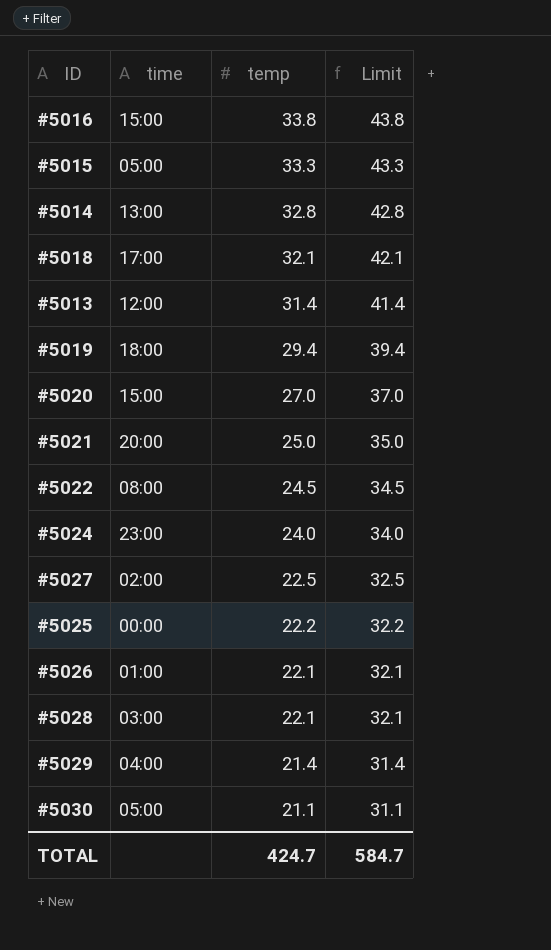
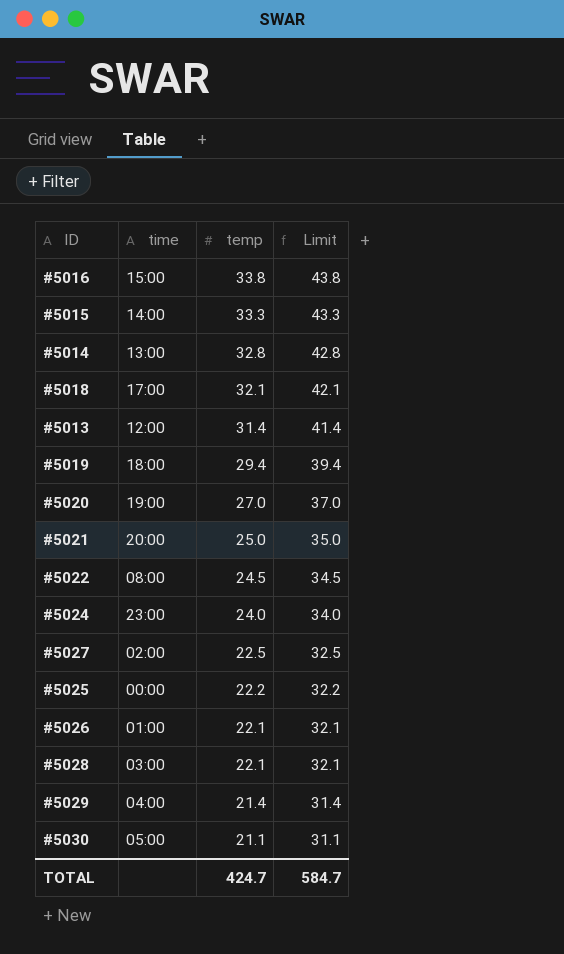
#5015 | time: 05:00 -> 14:00
#5020 | time: 15:00 -> 19:00

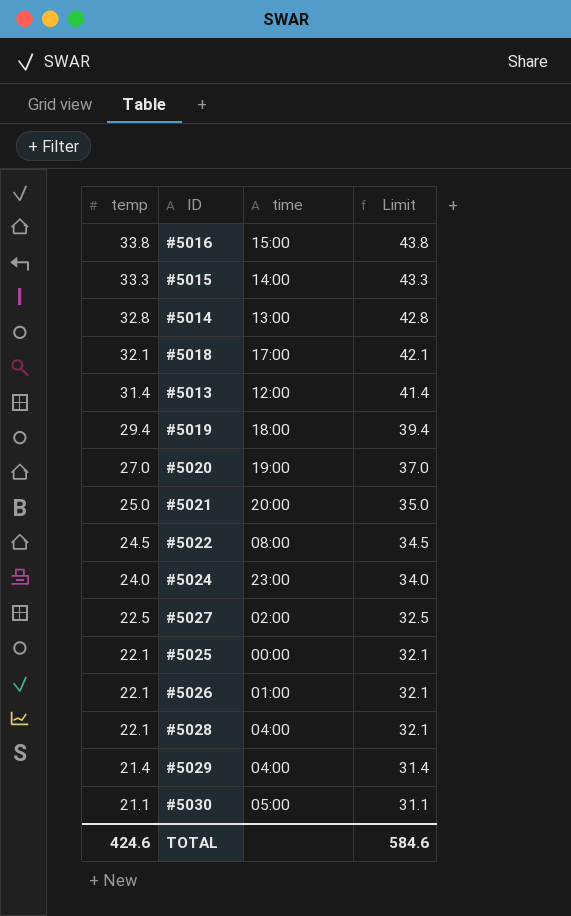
column temp | position: 3 -> 1
#5025 | temp: 22.2 -> 22.1
#5025 | Limit: 32.2 -> 32.1
#5028 | time: 03:00 -> 04:00
TOTAL | temp: 424.7 -> 424.6
TOTAL | Limit: 584.7 -> 584.6

